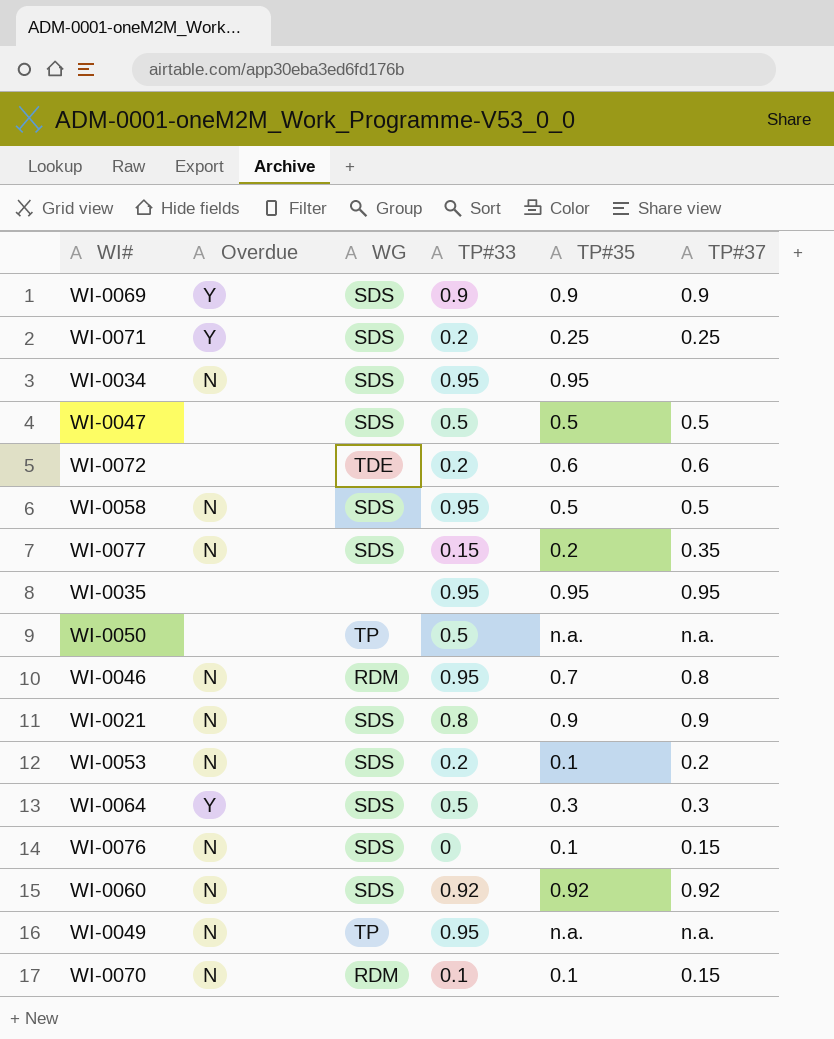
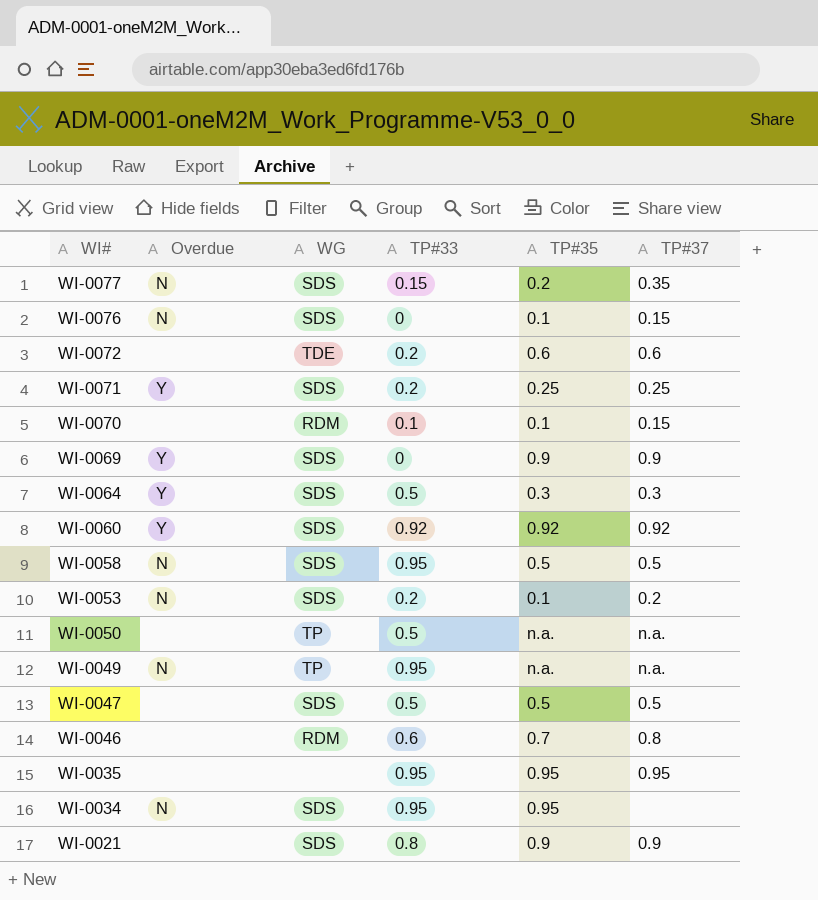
row order: none -> WI# descending
WI-0070 | Overdue: N -> none
WI-0069 | TP#33: 0.9 -> 0
WI-0060 | Overdue: N -> Y
WI-0046 | Overdue: N -> none
WI-0046 | TP#33: 0.95 -> 0.6
WI-0021 | Overdue: N -> none

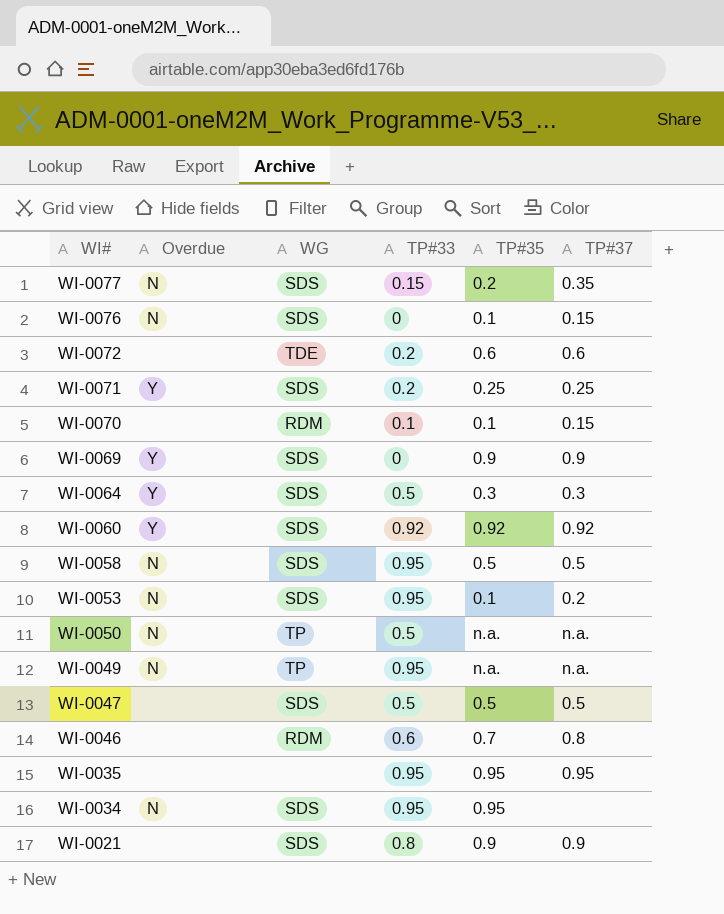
WI-0053 | TP#33: 0.2 -> 0.95
WI-0050 | Overdue: none -> N

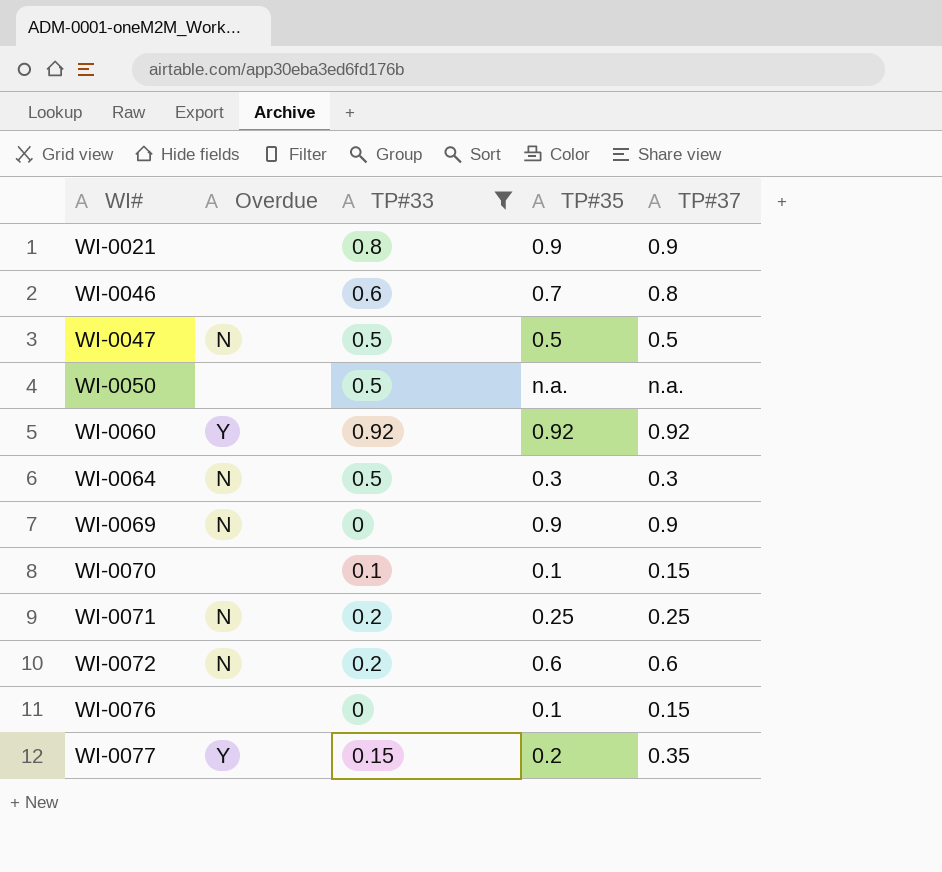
filter: none -> TP#33 != 0.95
row order: WI# descending -> WI# ascending
column WG | position: 3 -> none
WI-0047 | Overdue: none -> N
WI-0050 | Overdue: N -> none
WI-0064 | Overdue: Y -> N
WI-0069 | Overdue: Y -> N
WI-0071 | Overdue: Y -> N
WI-0072 | Overdue: none -> N
WI-0076 | Overdue: N -> none
WI-0077 | Overdue: N -> Y

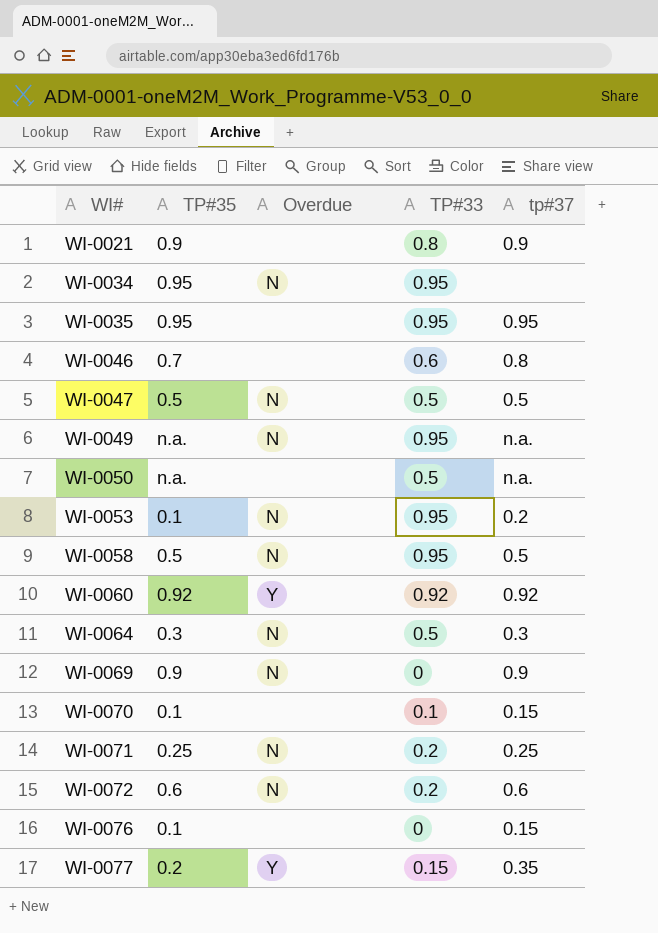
filter: TP#33 != 0.95 -> none
column TP#35 | position: 4 -> 2
column name: TP#37 -> tp#37

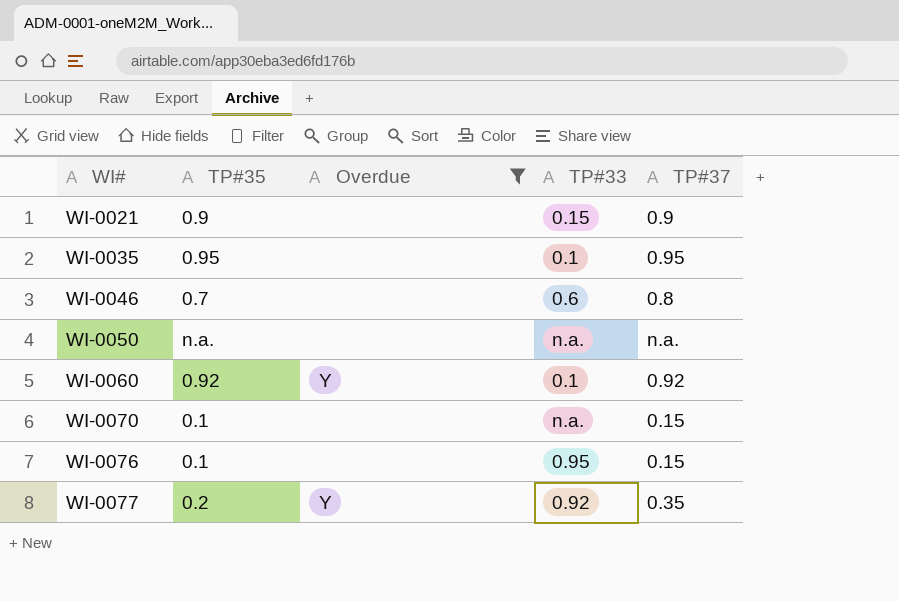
filter: none -> Overdue != N
column name: tp#37 -> TP#37
WI-0021 | TP#33: 0.8 -> 0.15
WI-0035 | TP#33: 0.95 -> 0.1
WI-0050 | TP#33: 0.5 -> n.a.
WI-0060 | TP#33: 0.92 -> 0.1
WI-0070 | TP#33: 0.1 -> n.a.
WI-0076 | TP#33: 0 -> 0.95
WI-0077 | TP#33: 0.15 -> 0.92

